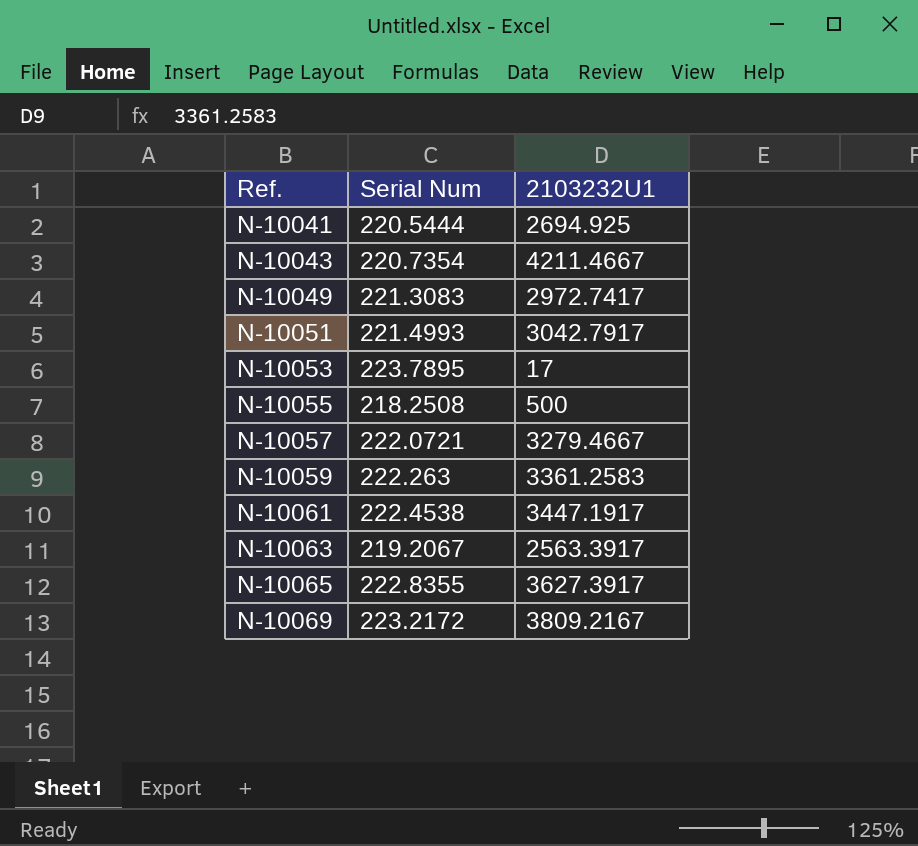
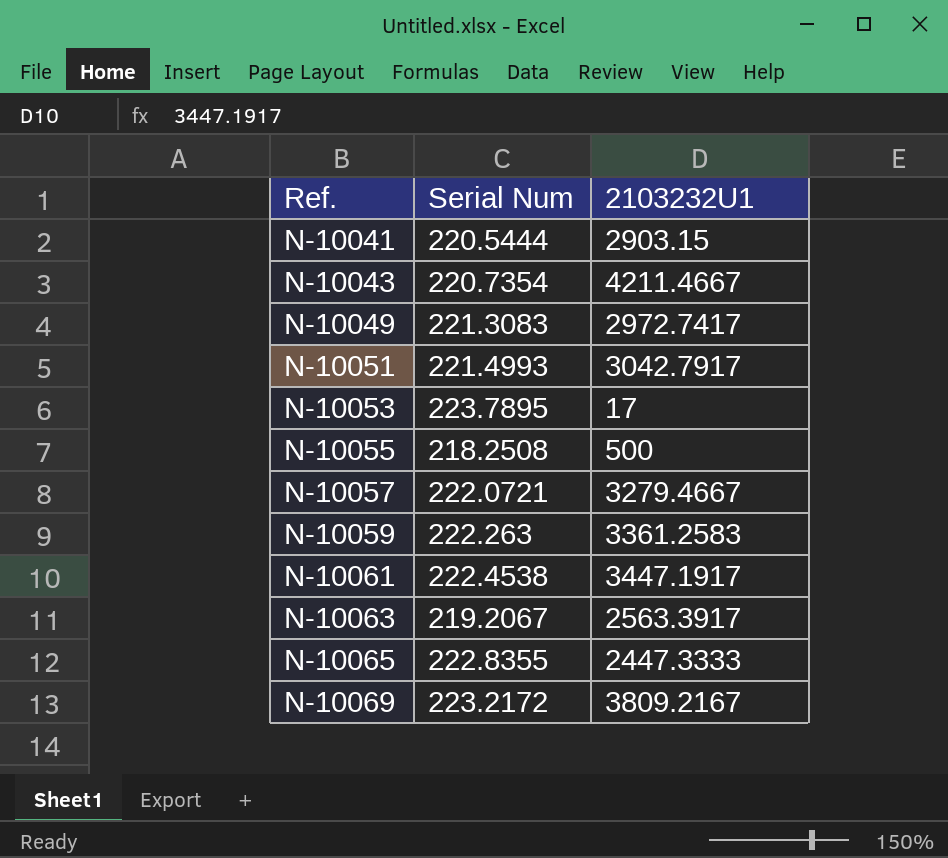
N-10041 | 2103232U1: 2694.925 -> 2903.15
N-10065 | 2103232U1: 3627.3917 -> 2447.3333

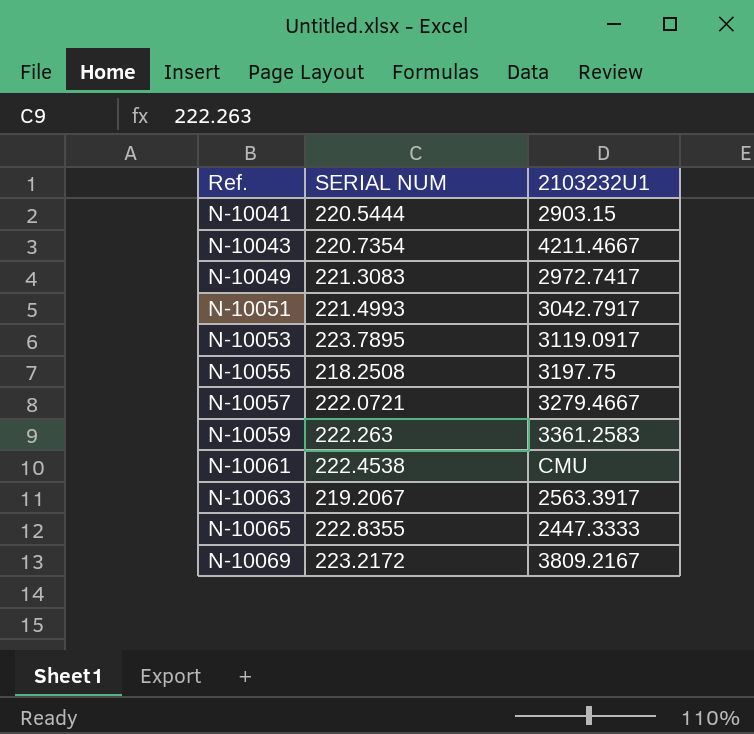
column name: Serial Num -> SERIAL NUM
N-10053 | 2103232U1: 17 -> 3119.0917
N-10055 | 2103232U1: 500 -> 3197.75
N-10061 | 2103232U1: 3447.1917 -> CMU

